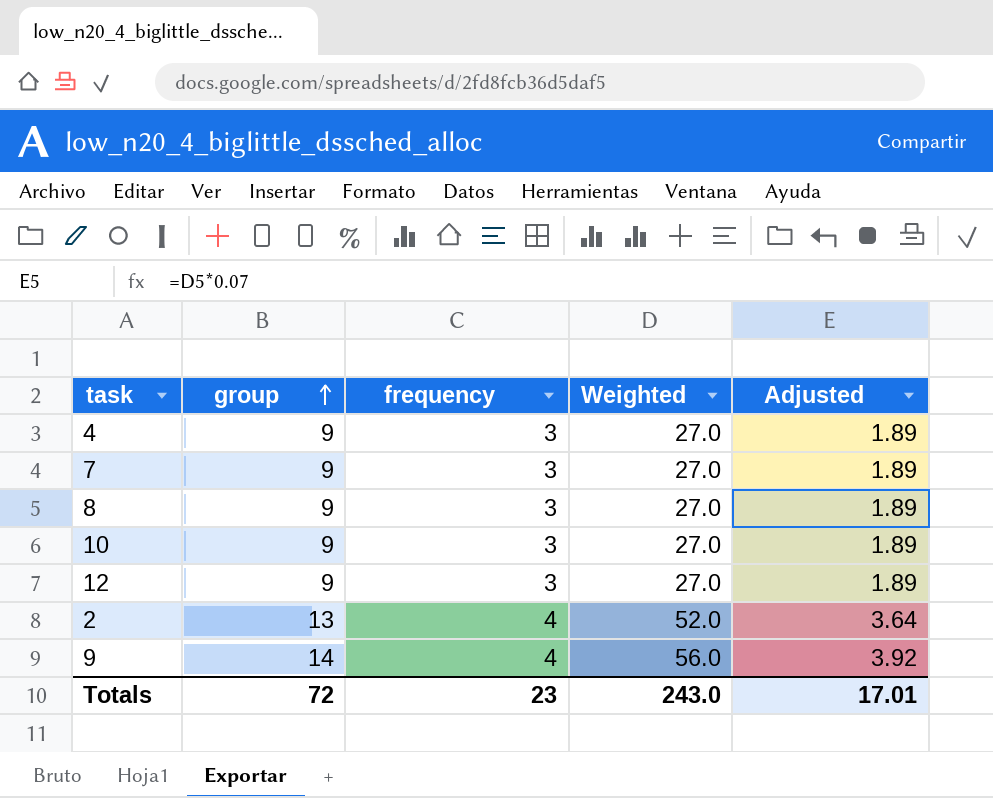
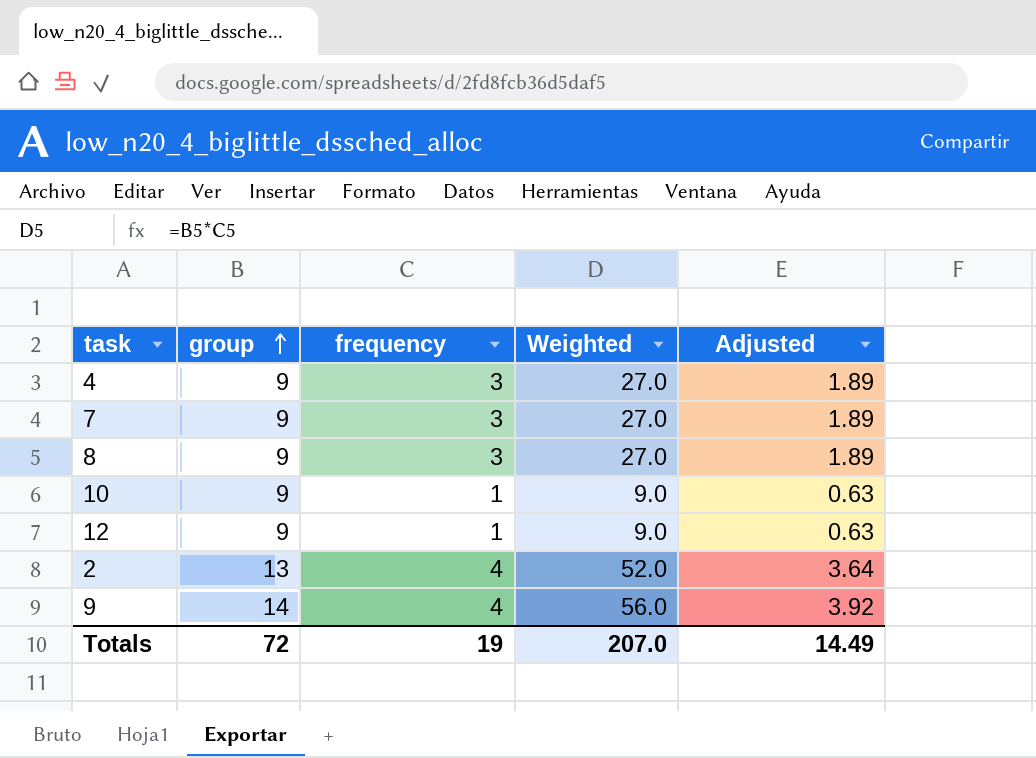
10 | frequency: 3 -> 1
10 | Weighted: 27.0 -> 9.0
10 | Adjusted: 1.89 -> 0.63
12 | frequency: 3 -> 1
12 | Weighted: 27.0 -> 9.0
12 | Adjusted: 1.89 -> 0.63
Totals | frequency: 23 -> 19
Totals | Weighted: 243.0 -> 207.0
Totals | Adjusted: 17.01 -> 14.49

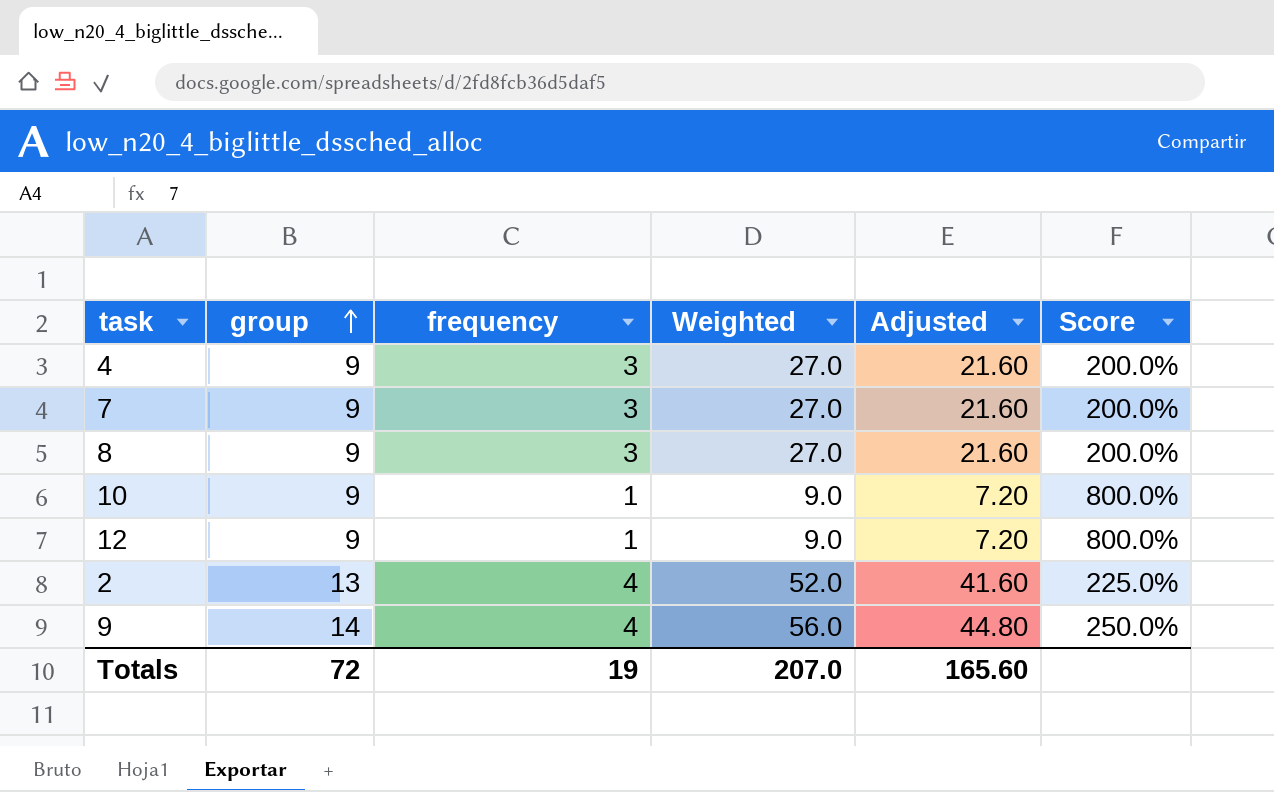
column Adjusted | formula: [Weighted] * 0.07 -> [Weighted] * 0.8
column Score | formula: none -> ([group] - [frequency]) / [frequency]
Totals | Adjusted: 14.49 -> 165.60

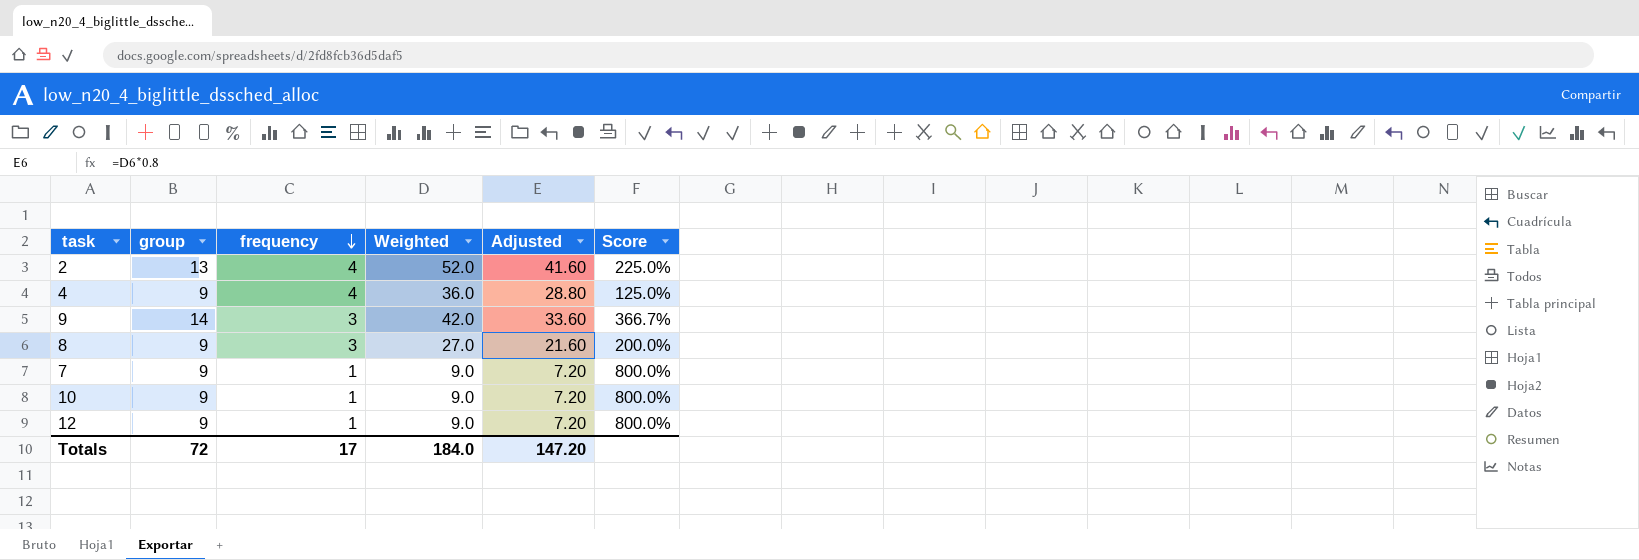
row order: group ascending -> frequency descending
4 | frequency: 3 -> 4
4 | Weighted: 27.0 -> 36.0
4 | Adjusted: 21.60 -> 28.80
4 | Score: 200.0% -> 125.0%
9 | frequency: 4 -> 3
9 | Weighted: 56.0 -> 42.0
9 | Adjusted: 44.80 -> 33.60
9 | Score: 250.0% -> 366.7%
7 | frequency: 3 -> 1
7 | Weighted: 27.0 -> 9.0
7 | Adjusted: 21.60 -> 7.20
7 | Score: 200.0% -> 800.0%
Totals | frequency: 19 -> 17
Totals | Weighted: 207.0 -> 184.0
Totals | Adjusted: 165.60 -> 147.20

